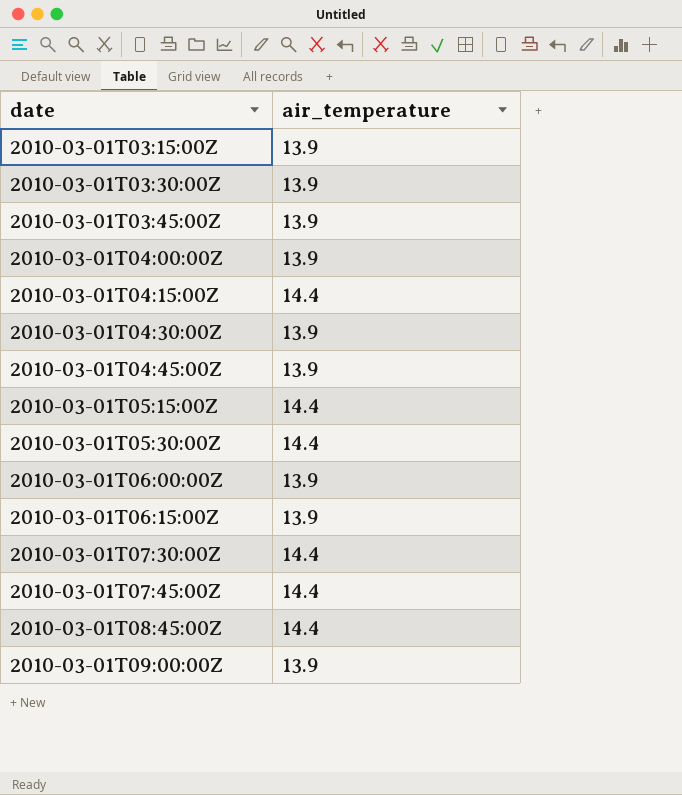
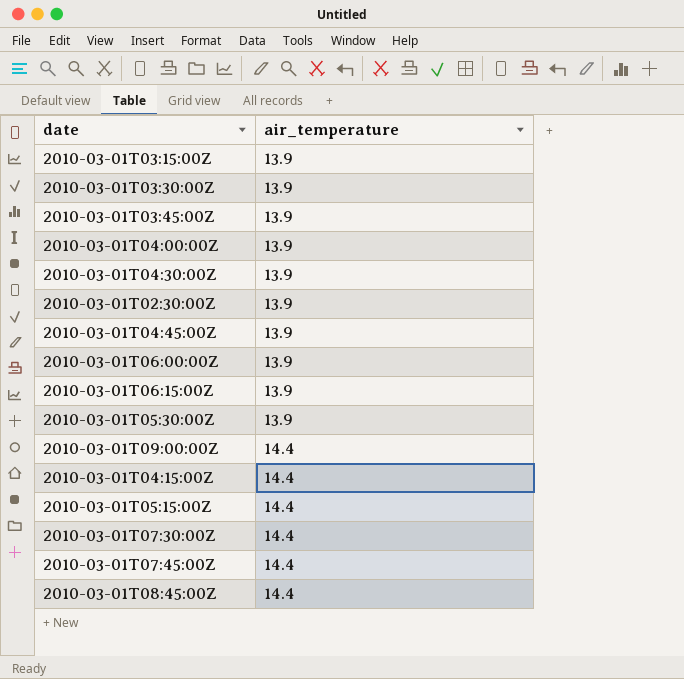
row order: date ascending -> air_temperature ascending
row 2010-03-01T02:30:00Z: none -> 13.9
2010-03-01T05:30:00Z | air_temperature: 14.4 -> 13.9
2010-03-01T09:00:00Z | air_temperature: 13.9 -> 14.4

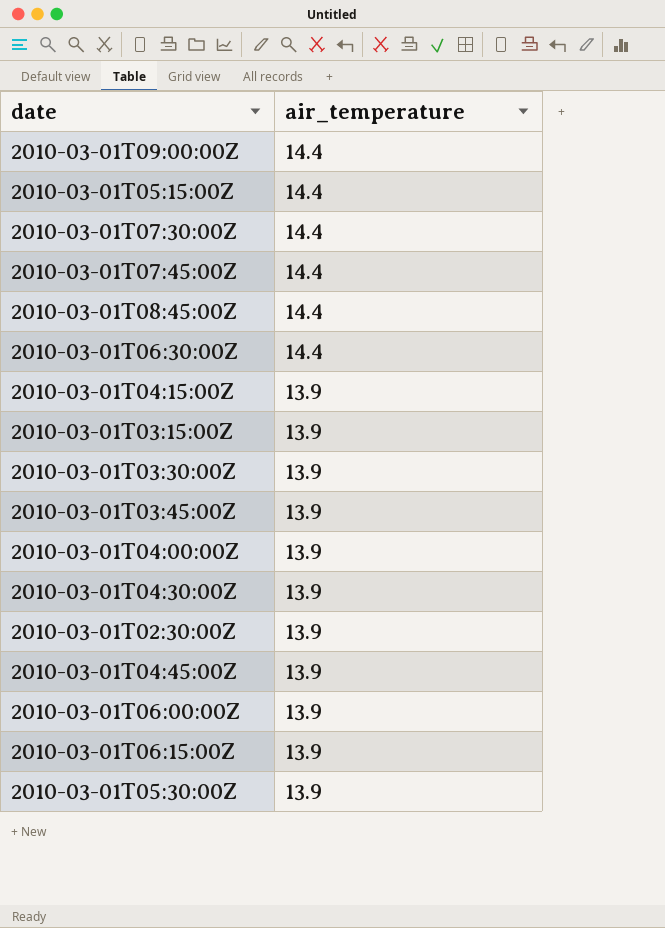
row order: air_temperature ascending -> air_temperature descending
row 2010-03-01T06:30:00Z: none -> 14.4
2010-03-01T04:15:00Z | air_temperature: 14.4 -> 13.9

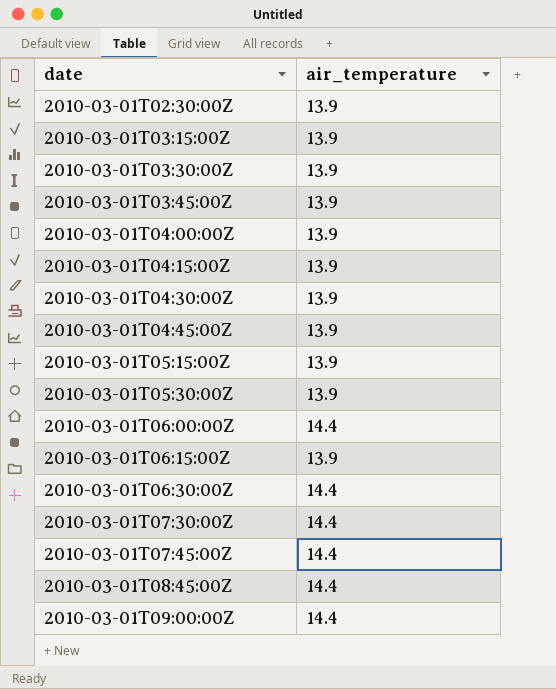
row order: air_temperature descending -> date ascending
2010-03-01T05:15:00Z | air_temperature: 14.4 -> 13.9
2010-03-01T06:00:00Z | air_temperature: 13.9 -> 14.4

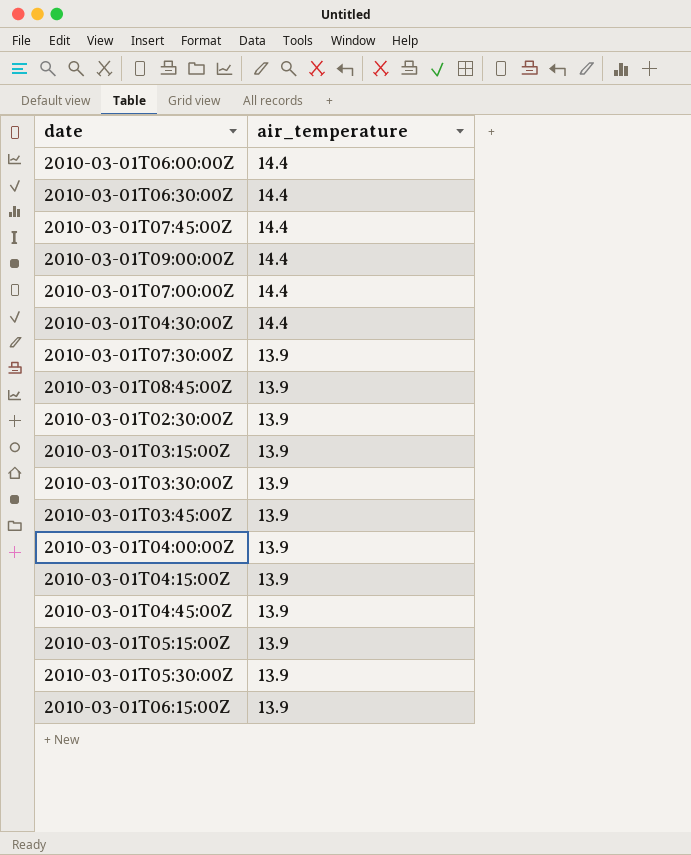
row order: date ascending -> air_temperature descending
row 2010-03-01T07:00:00Z: none -> 14.4
2010-03-01T04:30:00Z | air_temperature: 13.9 -> 14.4
2010-03-01T07:30:00Z | air_temperature: 14.4 -> 13.9
2010-03-01T08:45:00Z | air_temperature: 14.4 -> 13.9

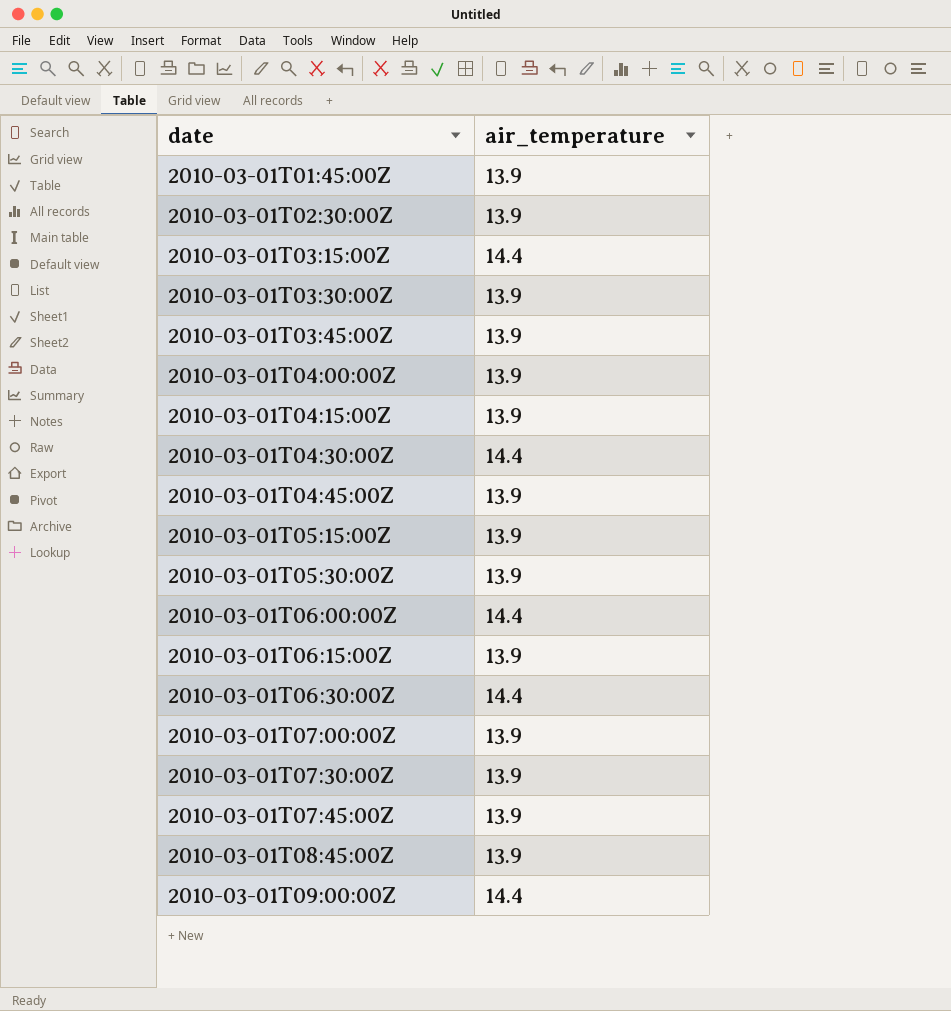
row order: air_temperature descending -> date ascending
row 2010-03-01T01:45:00Z: none -> 13.9
2010-03-01T03:15:00Z | air_temperature: 13.9 -> 14.4
2010-03-01T07:00:00Z | air_temperature: 14.4 -> 13.9
2010-03-01T07:45:00Z | air_temperature: 14.4 -> 13.9

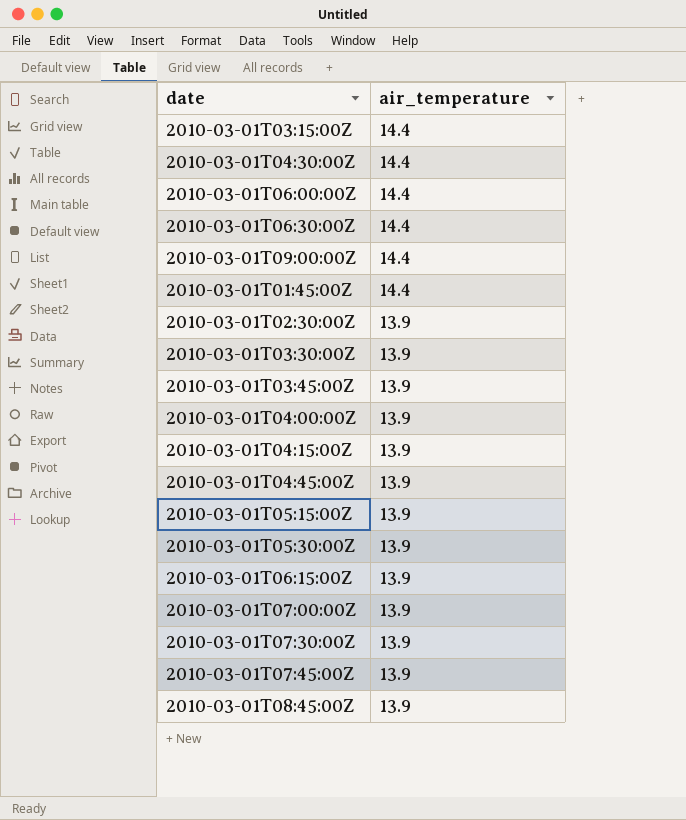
row order: date ascending -> air_temperature descending
2010-03-01T01:45:00Z | air_temperature: 13.9 -> 14.4

